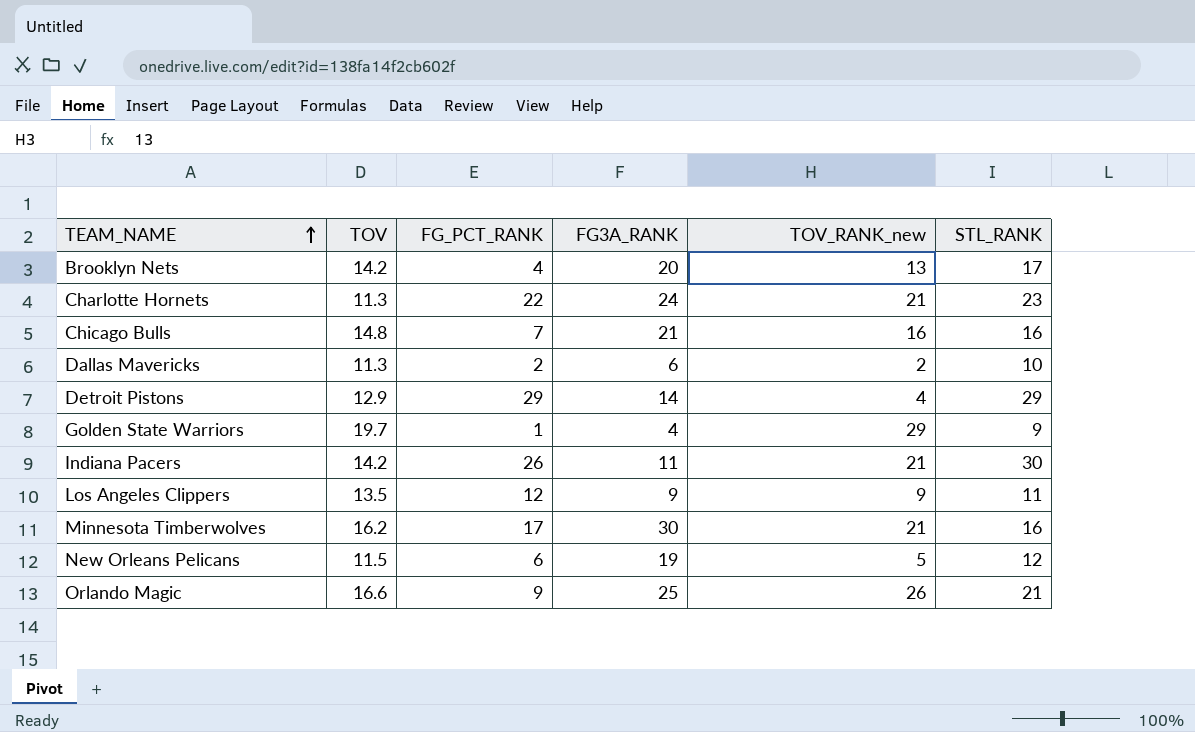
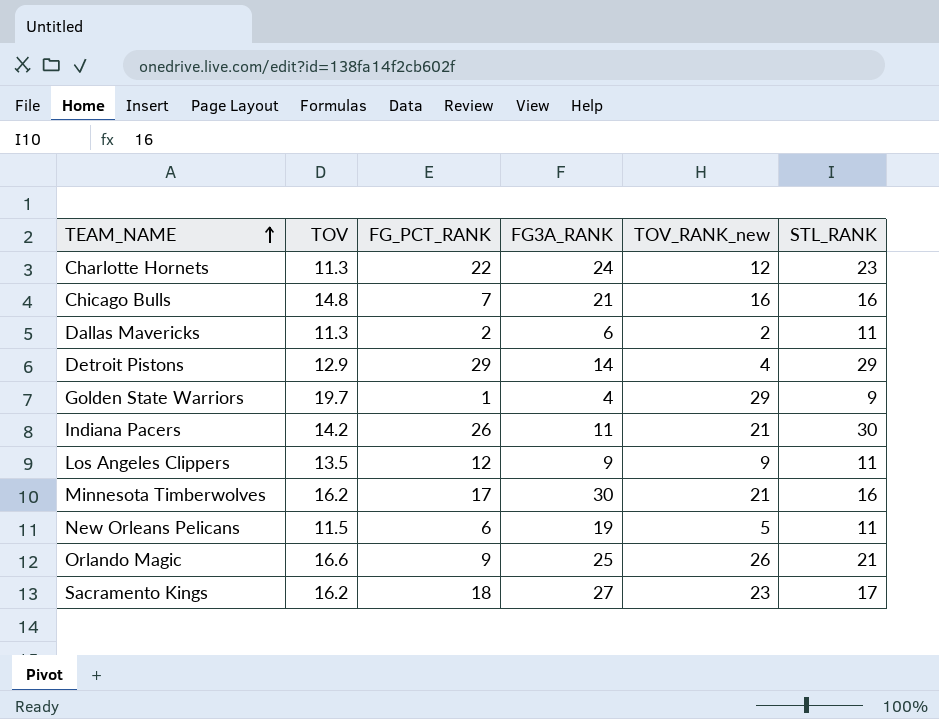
row Brooklyn Nets: 14.2 | 4 | 20 | 13 | 17 -> none
Charlotte Hornets | TOV_RANK_new: 21 -> 12
Dallas Mavericks | STL_RANK: 10 -> 11
New Orleans Pelicans | STL_RANK: 12 -> 11
row Sacramento Kings: none -> 16.2 | 18 | 27 | 23 | 17

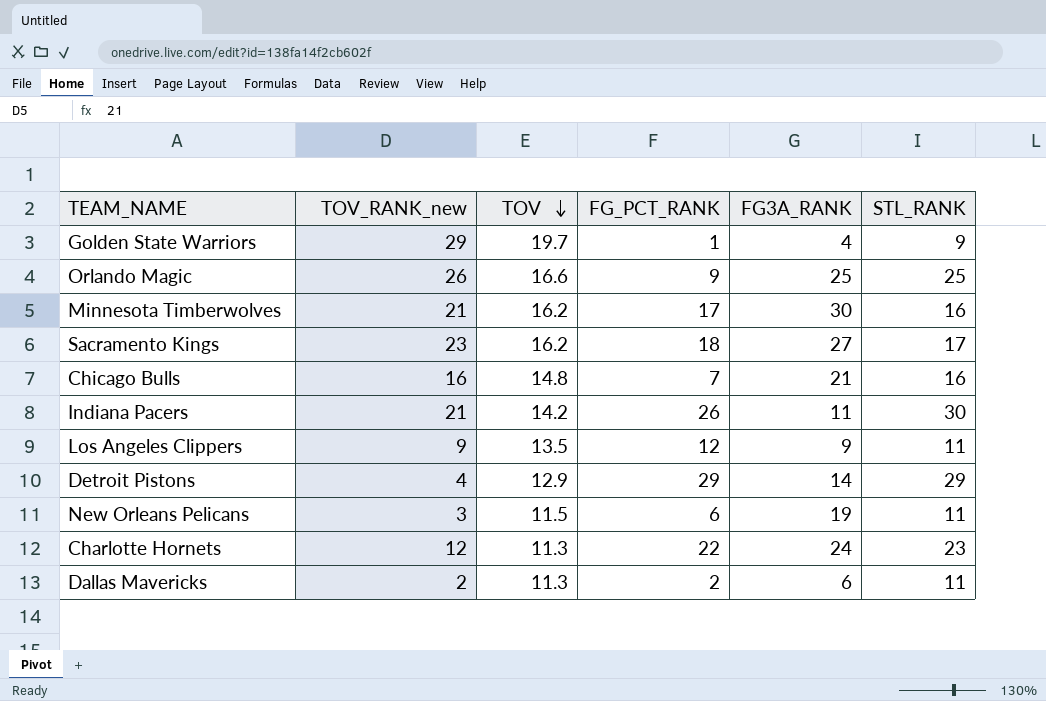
row order: TEAM_NAME ascending -> TOV descending
column TOV_RANK_new | position: 5 -> 2
Orlando Magic | STL_RANK: 21 -> 25
New Orleans Pelicans | TOV_RANK_new: 5 -> 3

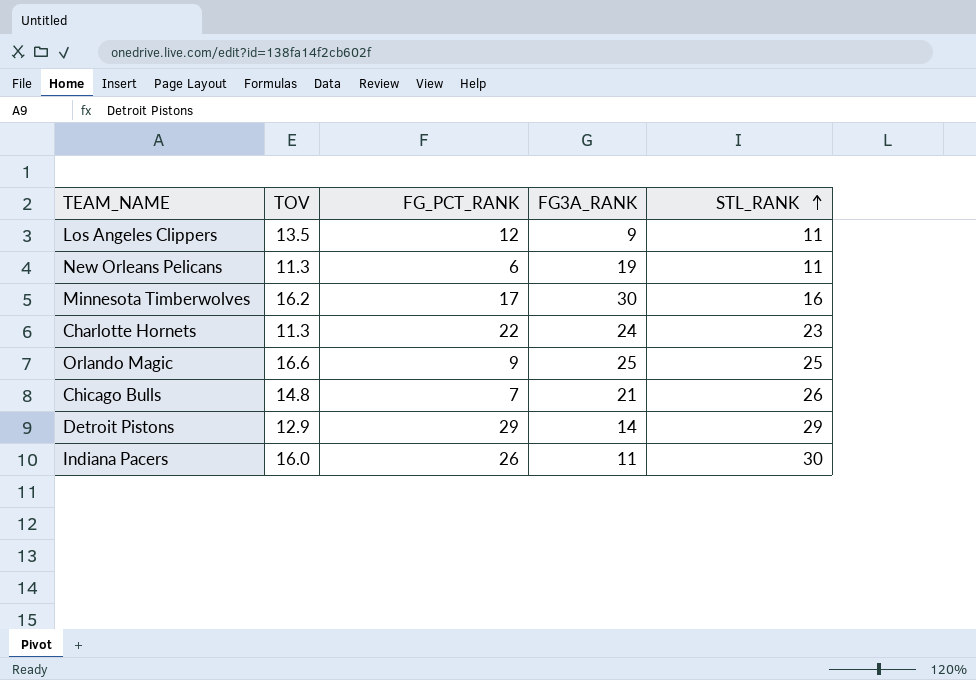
row order: TOV descending -> STL_RANK ascending
column TOV_RANK_new | position: 2 -> none
row Golden State Warriors: 29 | 19.7 | 1 | 4 | 9 -> none
row Sacramento Kings: 23 | 16.2 | 18 | 27 | 17 -> none
row Dallas Mavericks: 2 | 11.3 | 2 | 6 | 11 -> none
New Orleans Pelicans | TOV: 11.5 -> 11.3
Chicago Bulls | STL_RANK: 16 -> 26
Indiana Pacers | TOV: 14.2 -> 16.0

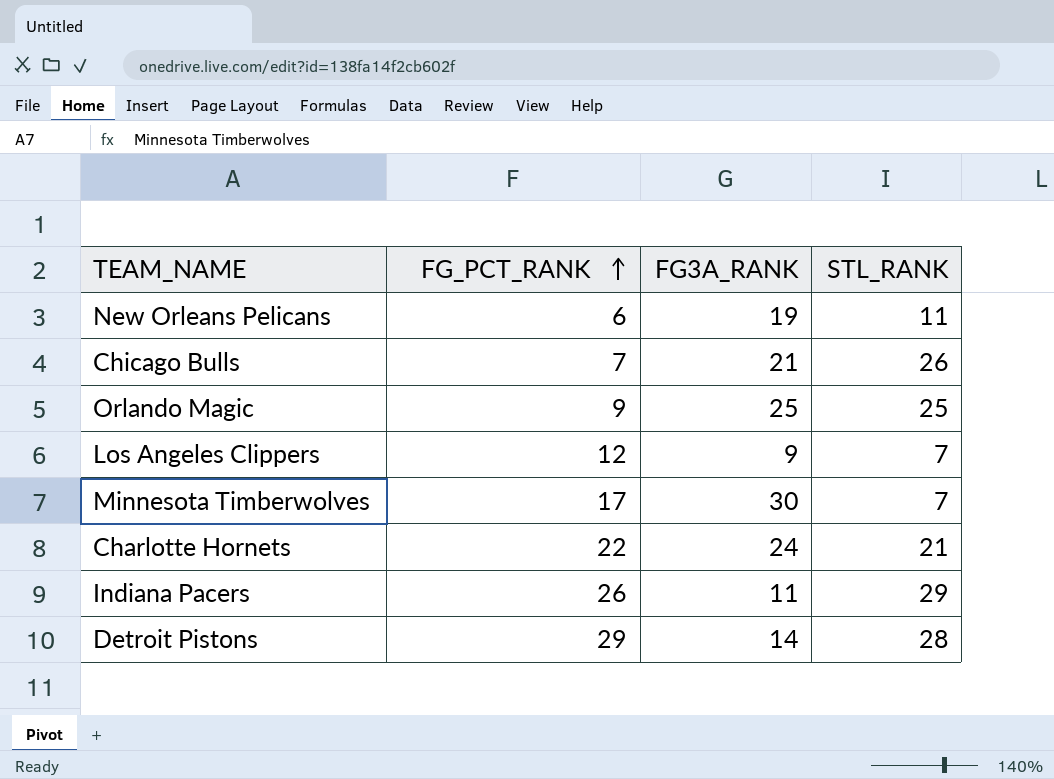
row order: STL_RANK ascending -> FG_PCT_RANK ascending
column TOV | position: 2 -> none
Los Angeles Clippers | STL_RANK: 11 -> 7
Minnesota Timberwolves | STL_RANK: 16 -> 7
Charlotte Hornets | STL_RANK: 23 -> 21
Indiana Pacers | STL_RANK: 30 -> 29
Detroit Pistons | STL_RANK: 29 -> 28

